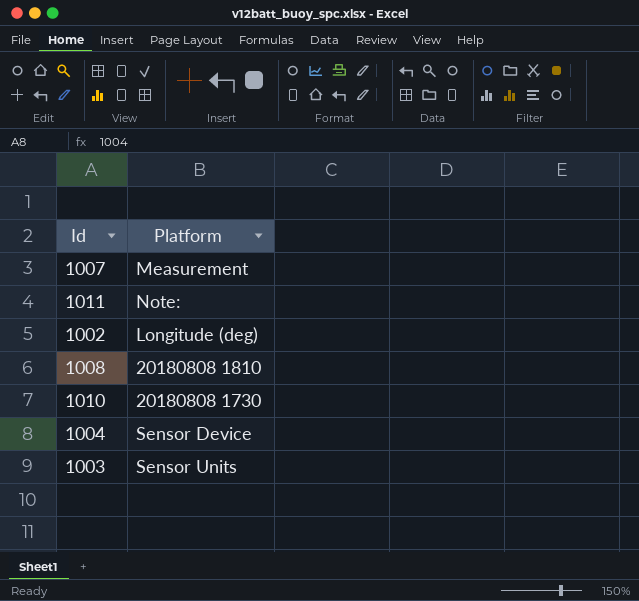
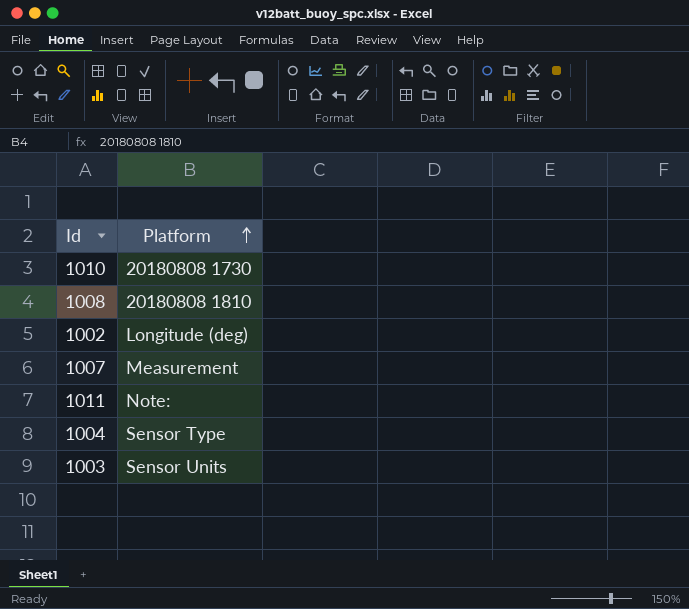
row order: none -> Platform ascending
1004 | Platform: Sensor Device -> Sensor Type

